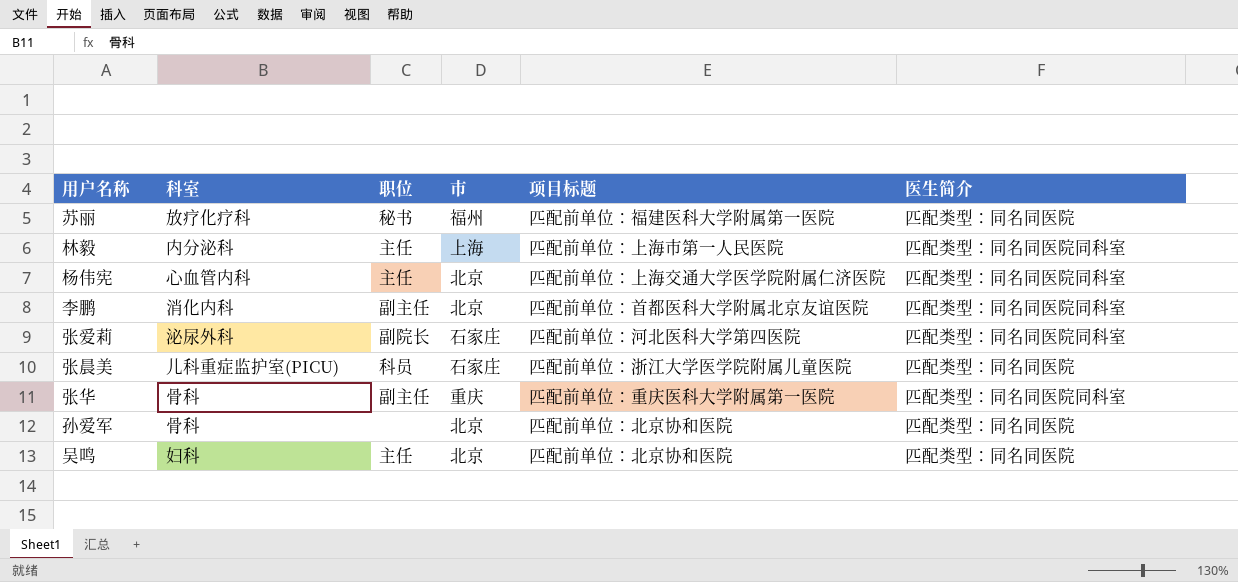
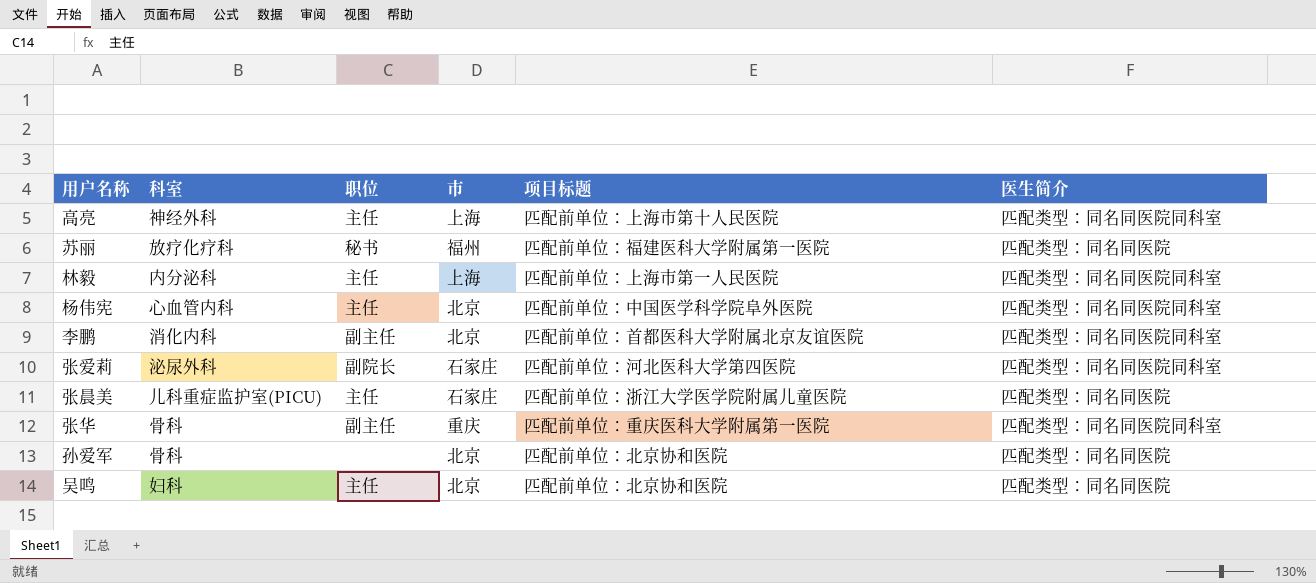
row 高亮: none -> 神经外科 | 主任 | 上海 | 匹配前单位：上海市第十人民医院 | 匹配类型：同名同医院同科室
杨伟宪 | 项目标题: 匹配前单位：上海交通大学医学院附属仁济医院 -> 匹配前单位：中国医学科学院阜外医院
张晨美 | 职位: 科员 -> 主任

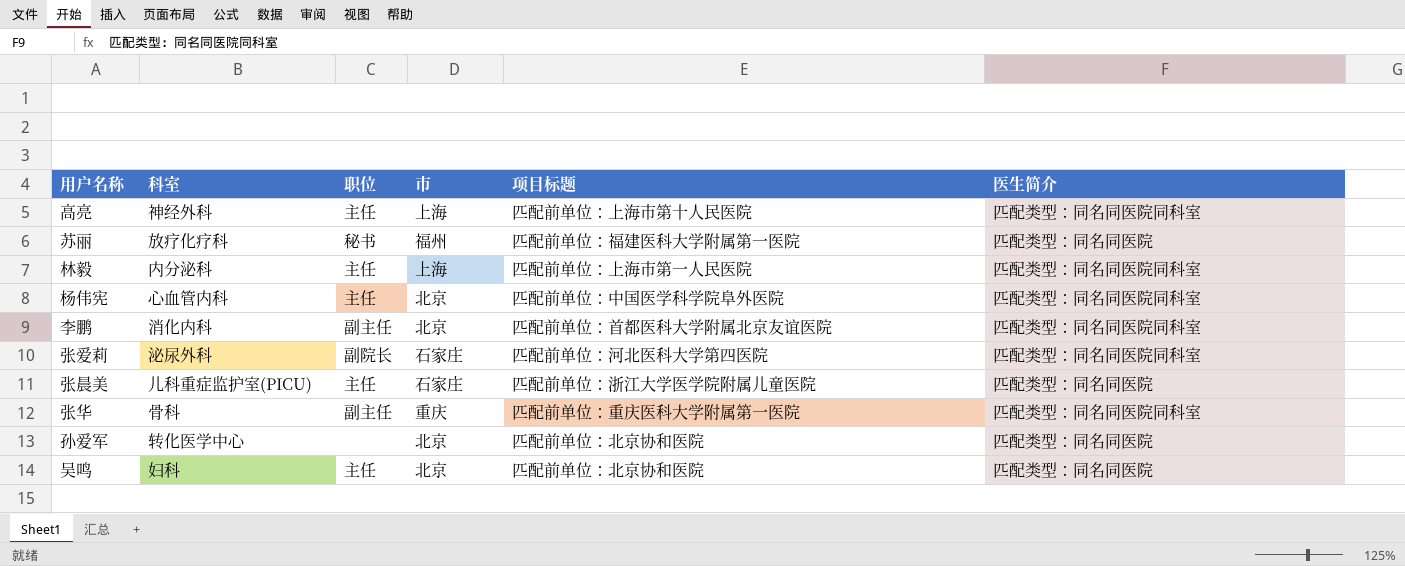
孙爱军 | 科室: 骨科 -> 转化医学中心

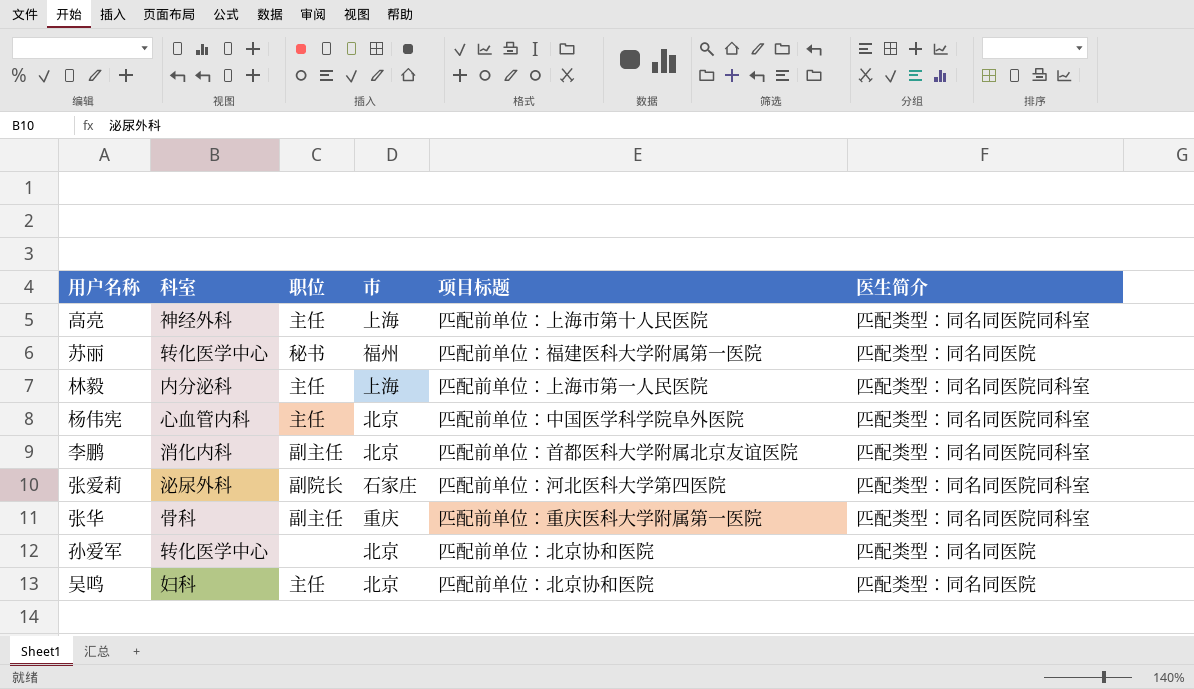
row 张晨美: 儿科重症监护室(PICU) | 主任 | 石家庄 | 匹配前单位：浙江大学医学院附属儿童医院 | 匹配类型：同名同医院 -> none
苏丽 | 科室: 放疗化疗科 -> 转化医学中心

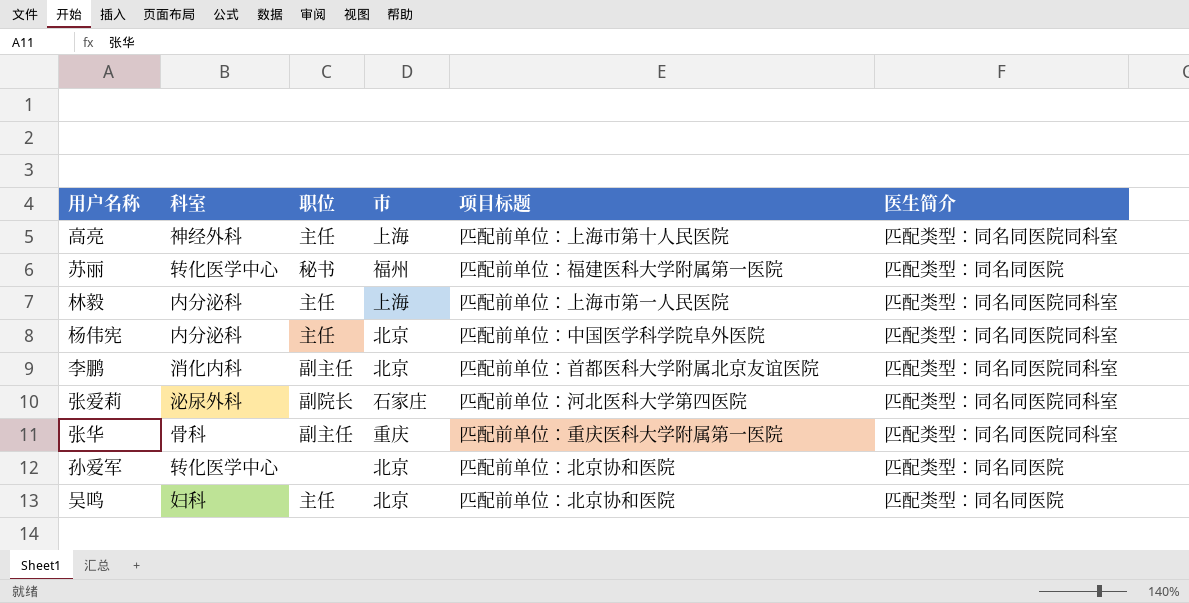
杨伟宪 | 科室: 心血管内科 -> 内分泌科

